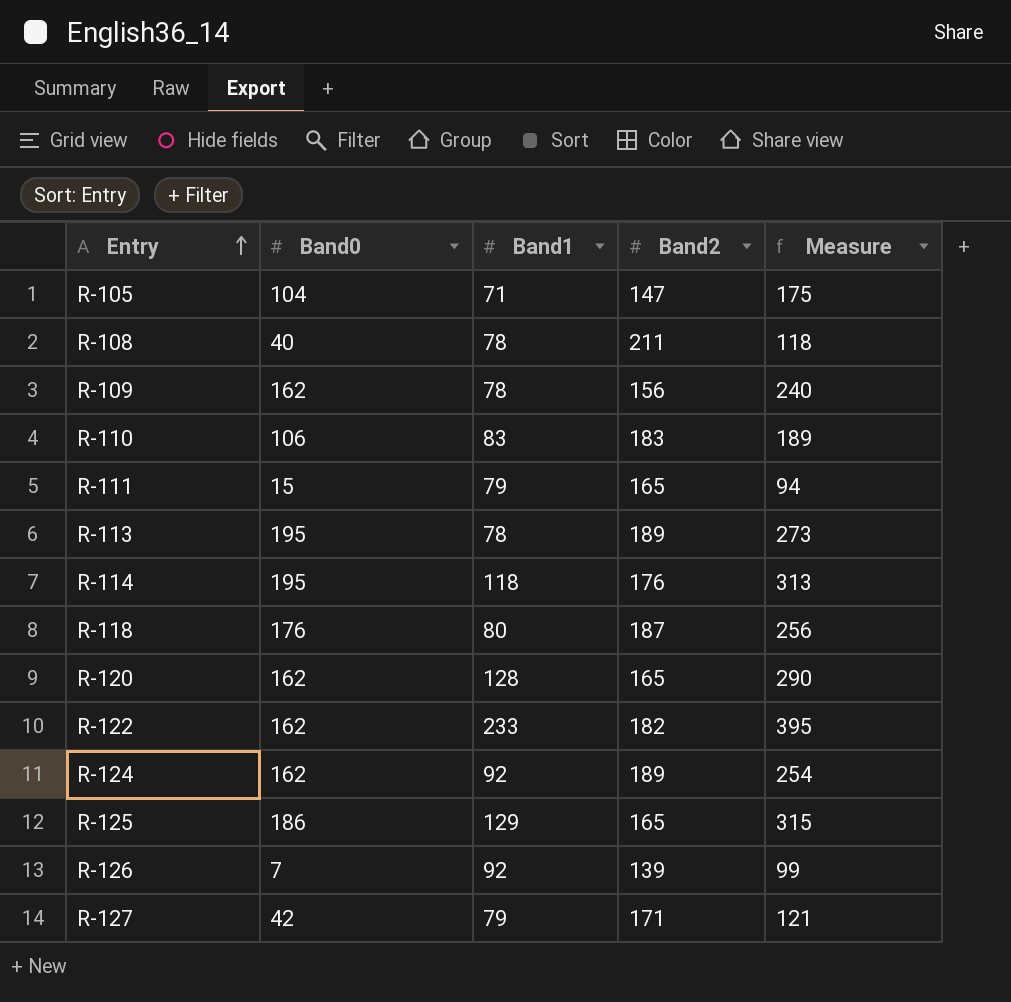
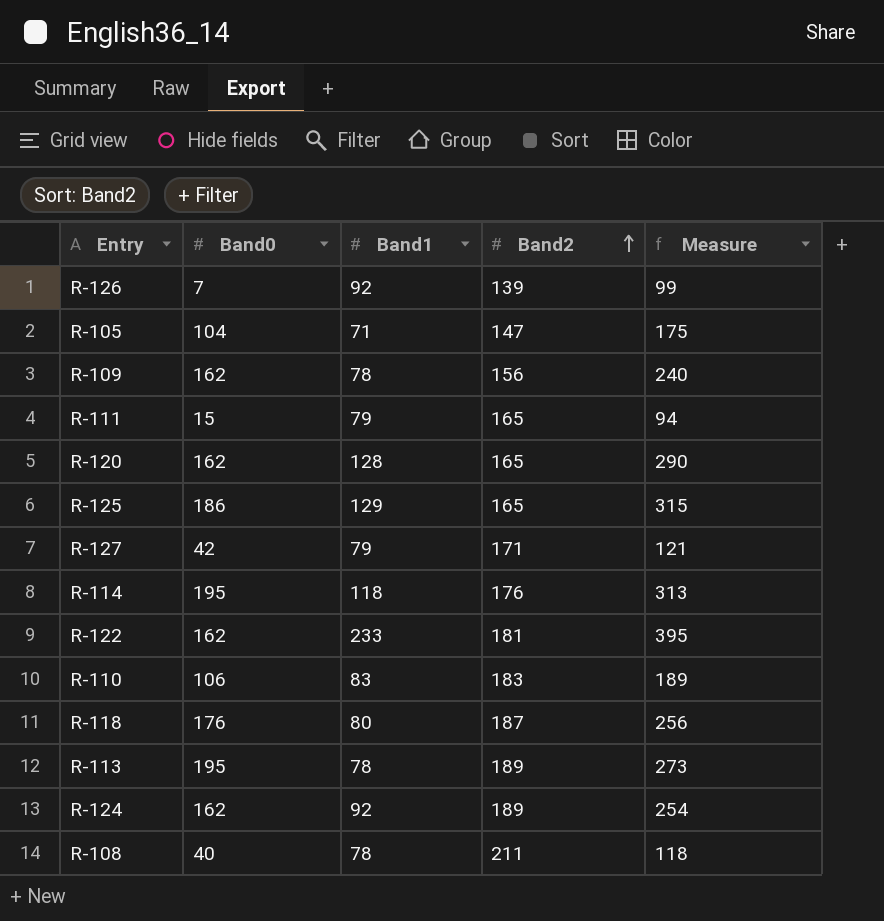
row order: Entry ascending -> Band2 ascending
R-122 | Band2: 182 -> 181

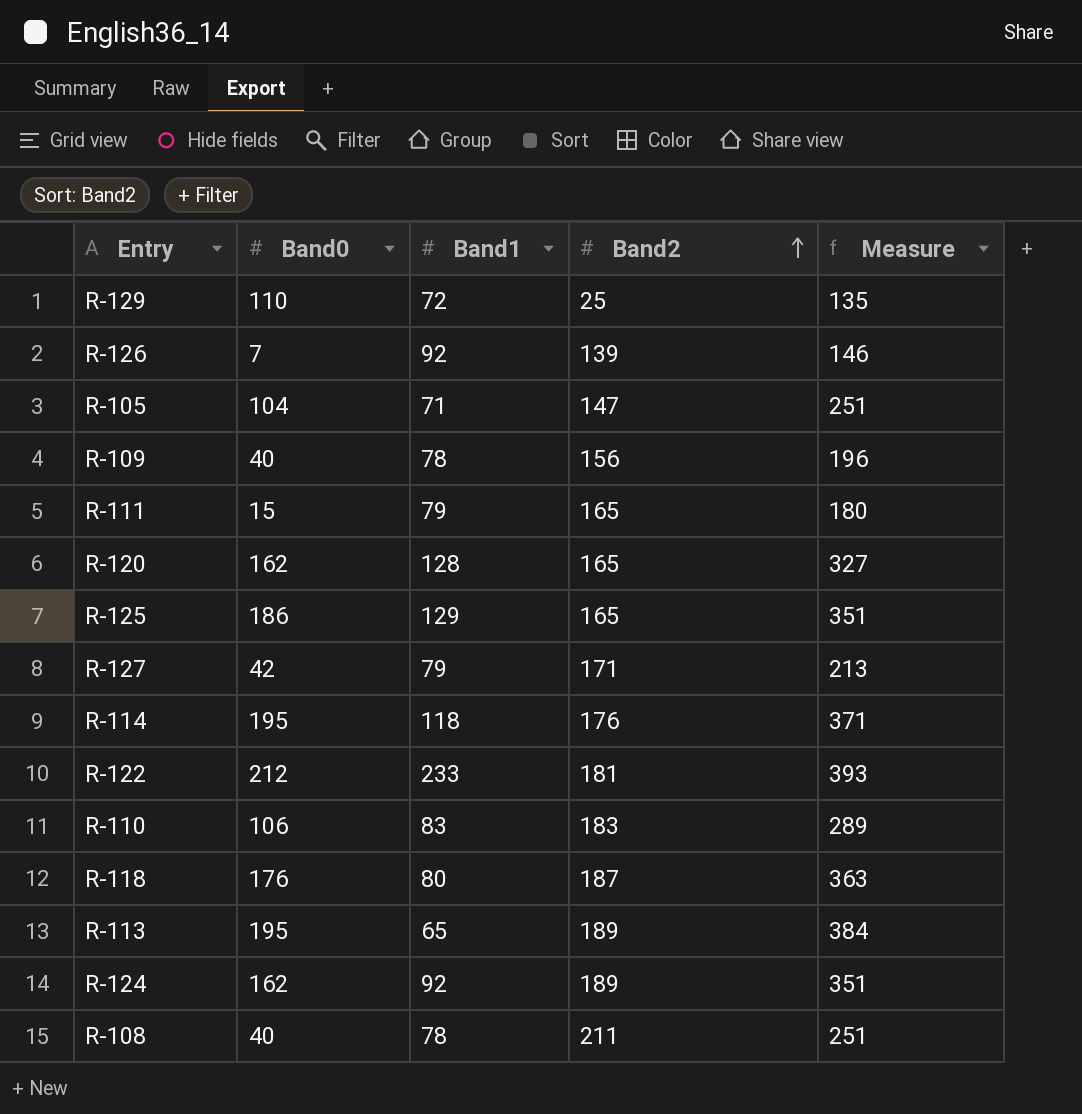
column Measure | formula: [Band0] + [Band1] -> [Band0] + [Band2]
row R-129: none -> 110 | 72 | 25 | 135
R-109 | Band0: 162 -> 40
R-122 | Band0: 162 -> 212
R-113 | Band1: 78 -> 65

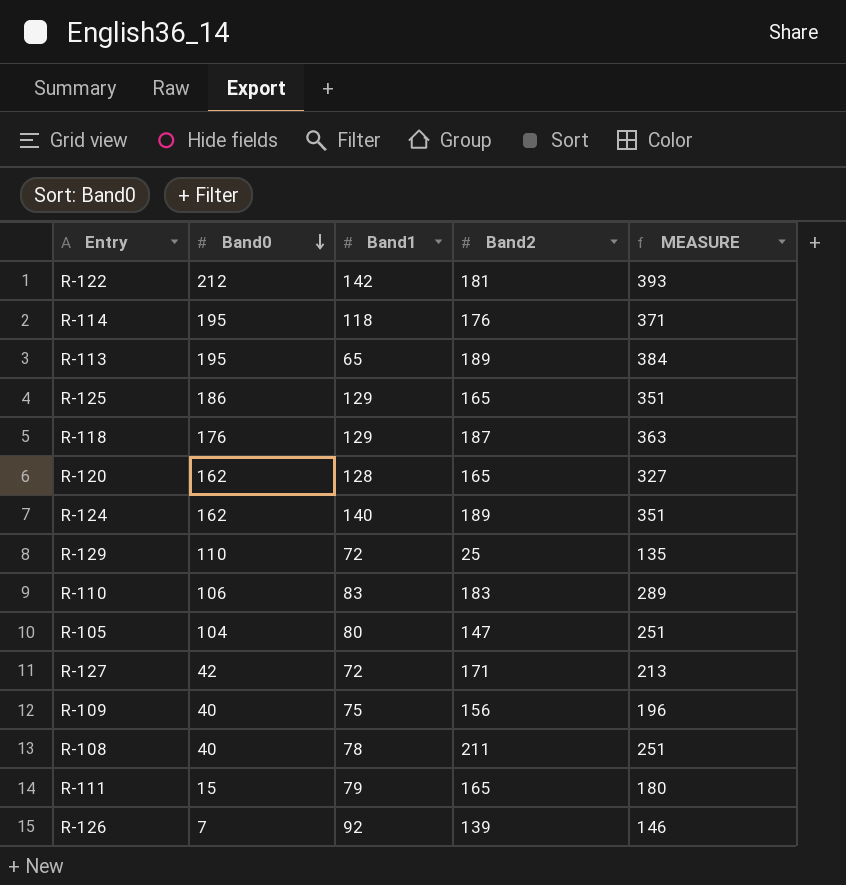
row order: Band2 ascending -> Band0 descending
column name: Measure -> MEASURE
R-122 | Band1: 233 -> 142
R-118 | Band1: 80 -> 129
R-124 | Band1: 92 -> 140
R-105 | Band1: 71 -> 80
R-127 | Band1: 79 -> 72
R-109 | Band1: 78 -> 75

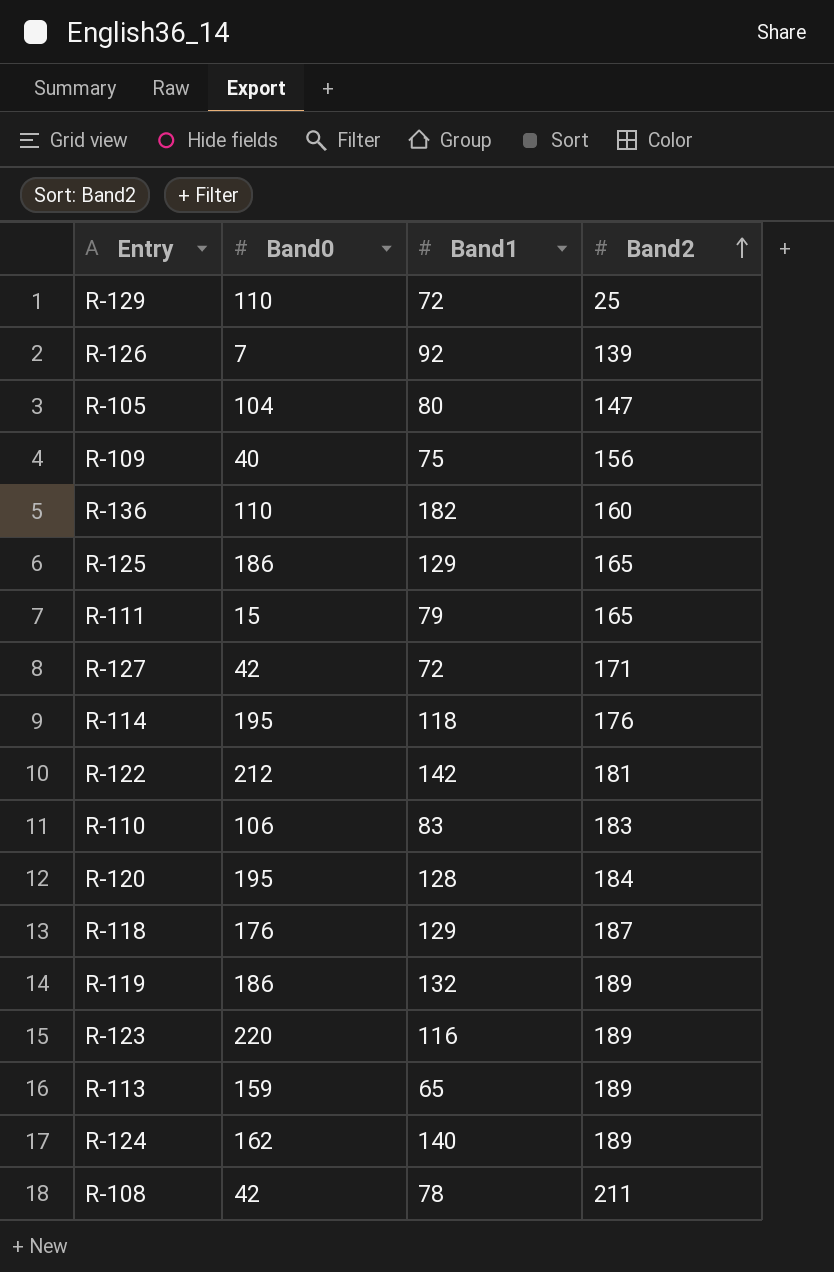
row order: Band0 descending -> Band2 ascending
column MEASURE | formula: [Band0] + [Band2] -> none
row R-136: none -> 110 | 182 | 160
R-120 | Band0: 162 -> 195
R-120 | Band2: 165 -> 184
row R-119: none -> 186 | 132 | 189
row R-123: none -> 220 | 116 | 189
R-113 | Band0: 195 -> 159
R-108 | Band0: 40 -> 42

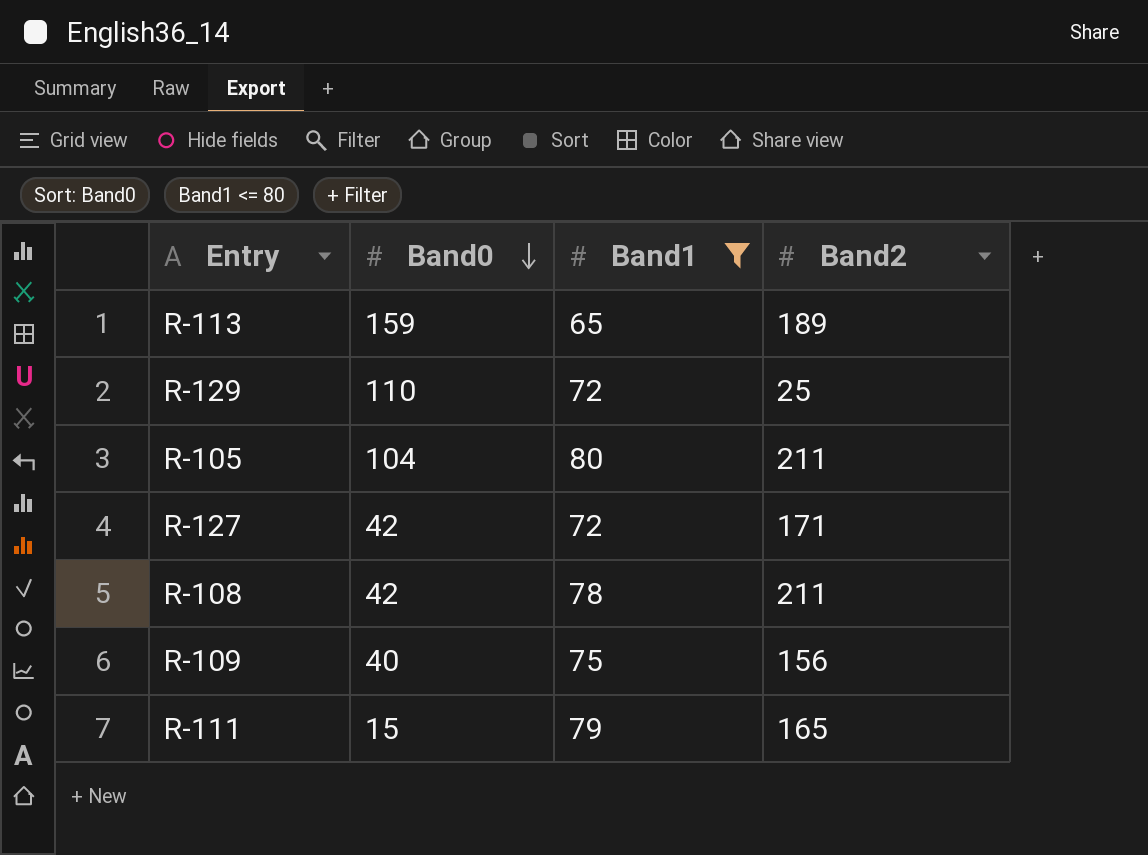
filter: none -> Band1 <= 80
row order: Band2 ascending -> Band0 descending
R-105 | Band2: 147 -> 211

